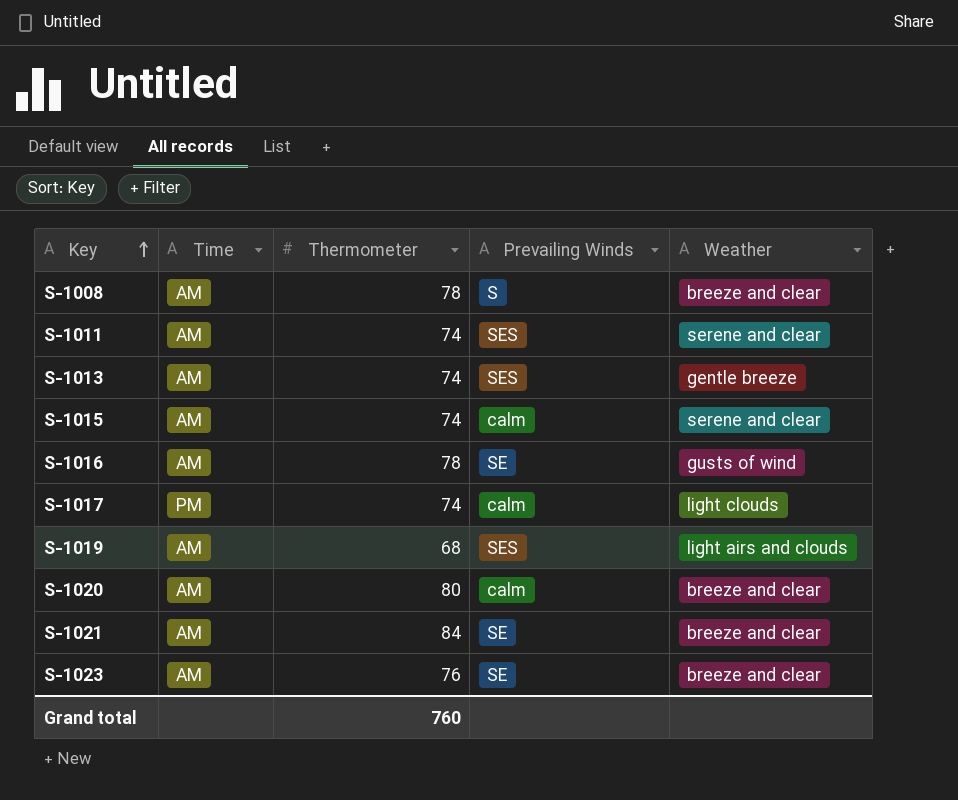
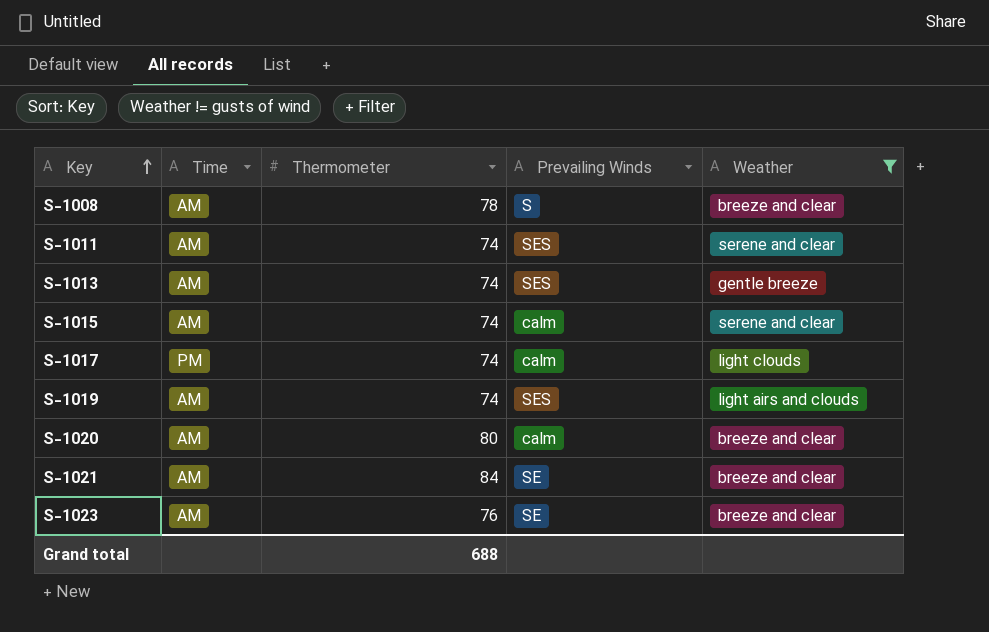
filter: none -> Weather != gusts of wind
S-1019 | Thermometer: 68 -> 74
Grand total | Thermometer: 760 -> 688

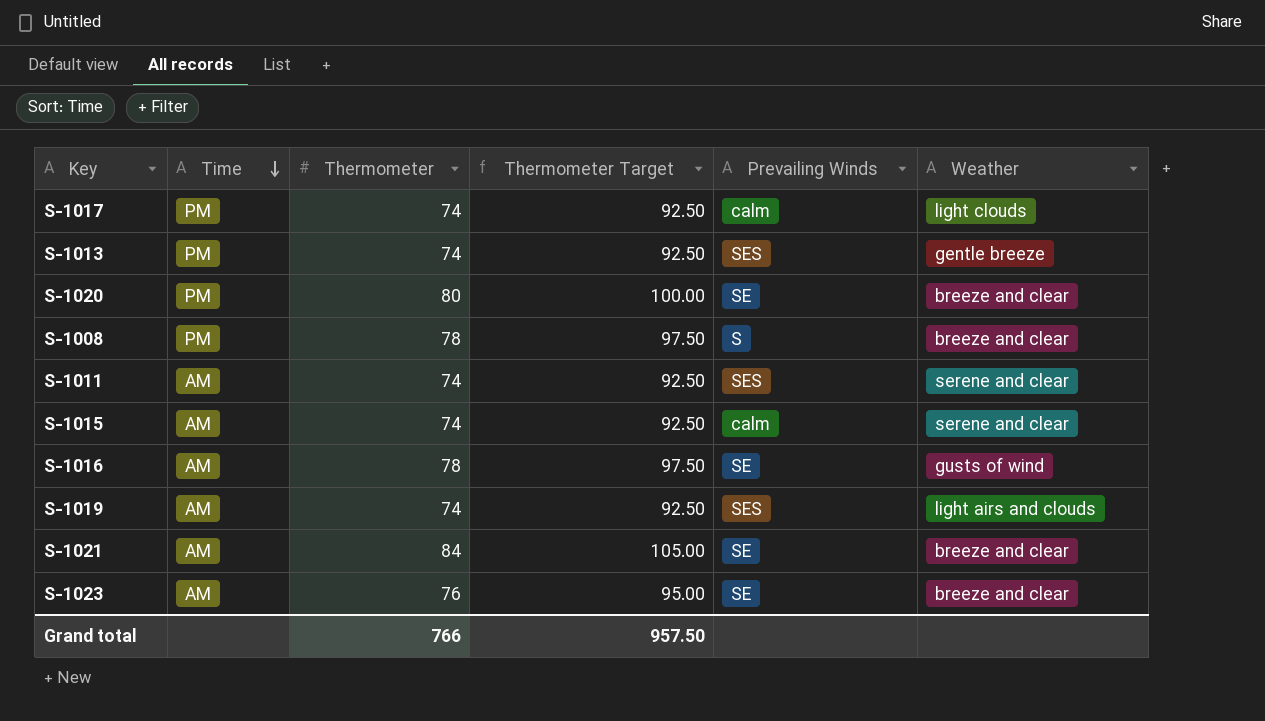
filter: Weather != gusts of wind -> none
row order: Key ascending -> Time descending
column Thermometer Target | formula: none -> [Thermometer] * 1.25
S-1013 | Time: AM -> PM
S-1020 | Time: AM -> PM
S-1020 | Prevailing Winds: calm -> SE
S-1008 | Time: AM -> PM
Grand total | Thermometer: 688 -> 766

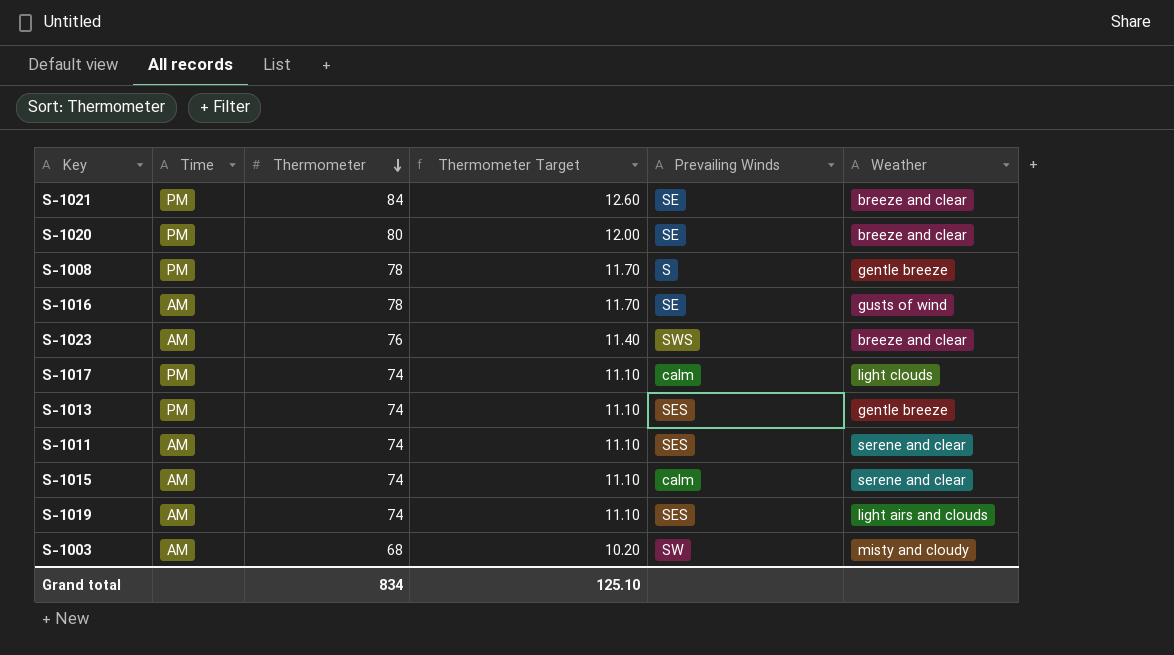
row order: Time descending -> Thermometer descending
column Thermometer Target | formula: [Thermometer] * 1.25 -> [Thermometer] * 0.15
S-1021 | Time: AM -> PM
S-1008 | Weather: breeze and clear -> gentle breeze
S-1023 | Prevailing Winds: SE -> SWS
row S-1003: none -> AM | 68 | 10.20 | SW | misty and cloudy
Grand total | Thermometer: 766 -> 834
Grand total | Thermometer Target: 957.50 -> 125.10

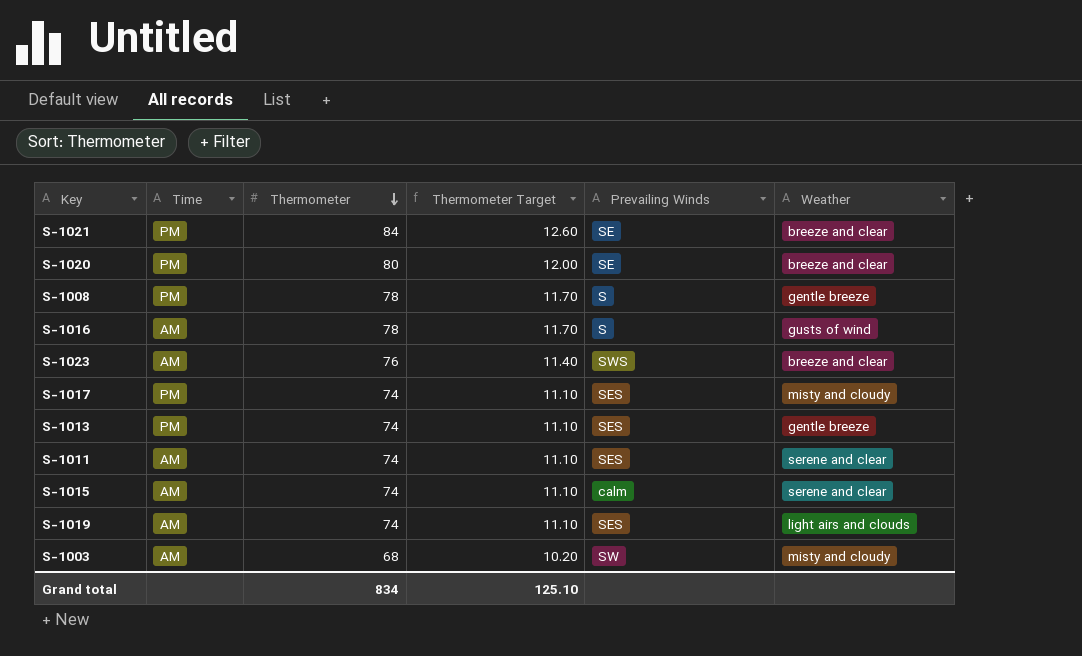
S-1016 | Prevailing Winds: SE -> S
S-1017 | Prevailing Winds: calm -> SES
S-1017 | Weather: light clouds -> misty and cloudy

